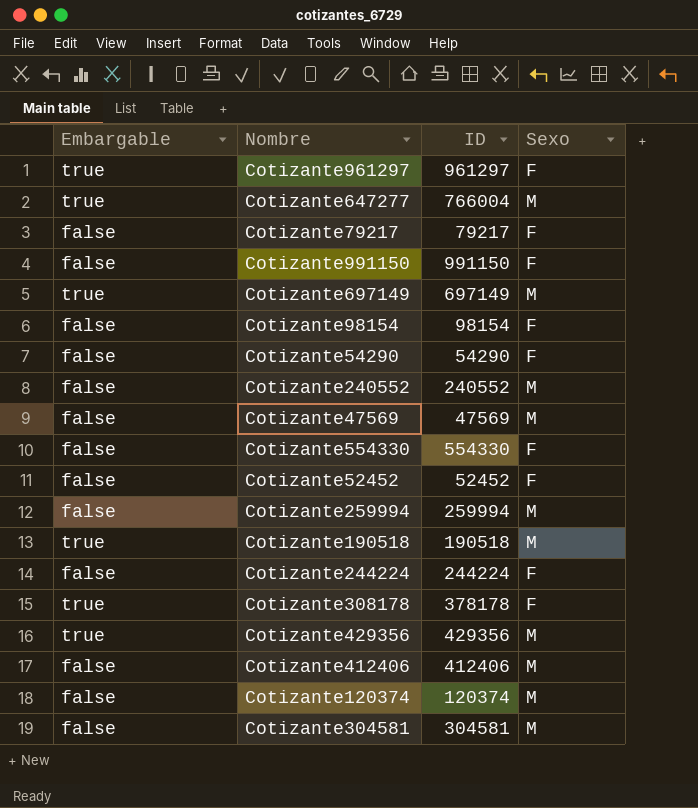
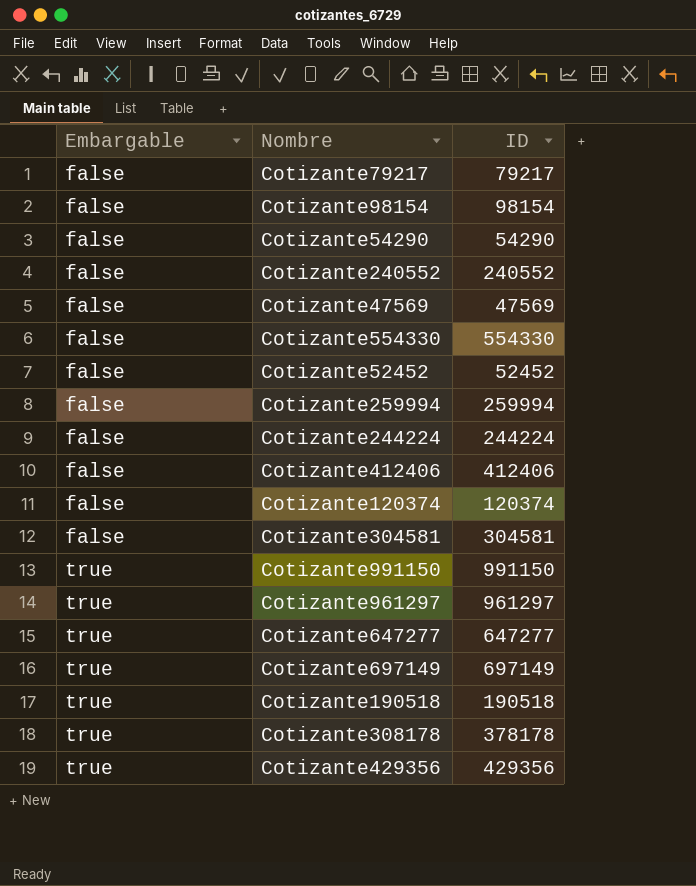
row order: none -> Embargable ascending
column Sexo | position: 4 -> none
Cotizante991150 | Embargable: false -> true
Cotizante647277 | ID: 766004 -> 647277

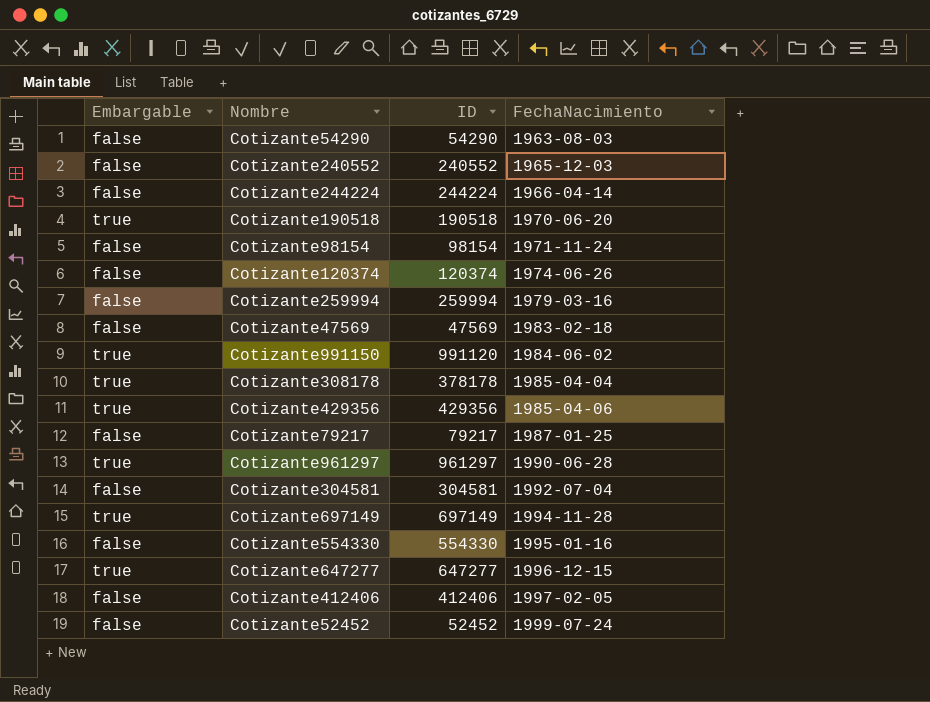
row order: Embargable ascending -> FechaNacimiento ascending
column FechaNacimiento | position: none -> 4
Cotizante991150 | ID: 991150 -> 991120

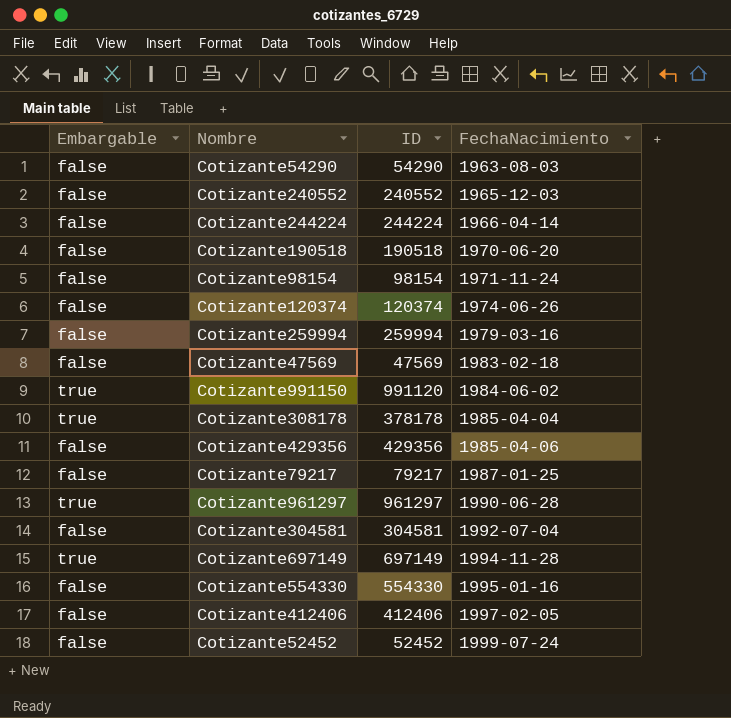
row Cotizante647277: true | 647277 | 1996-12-15 -> none
Cotizante190518 | Embargable: true -> false
Cotizante429356 | Embargable: true -> false

